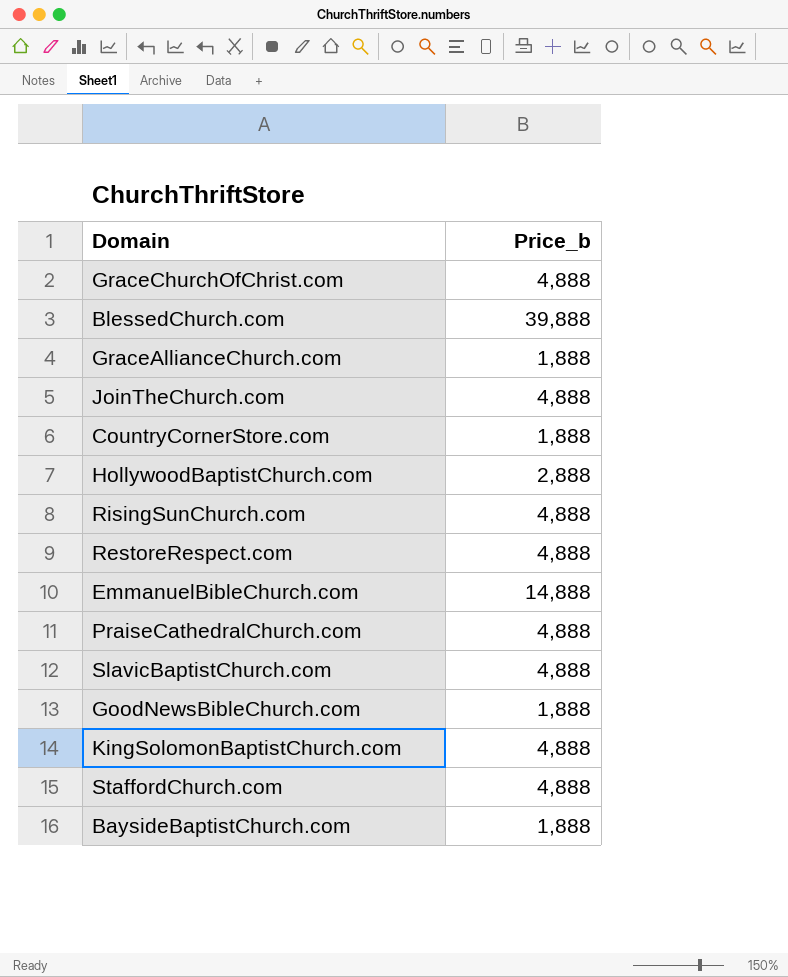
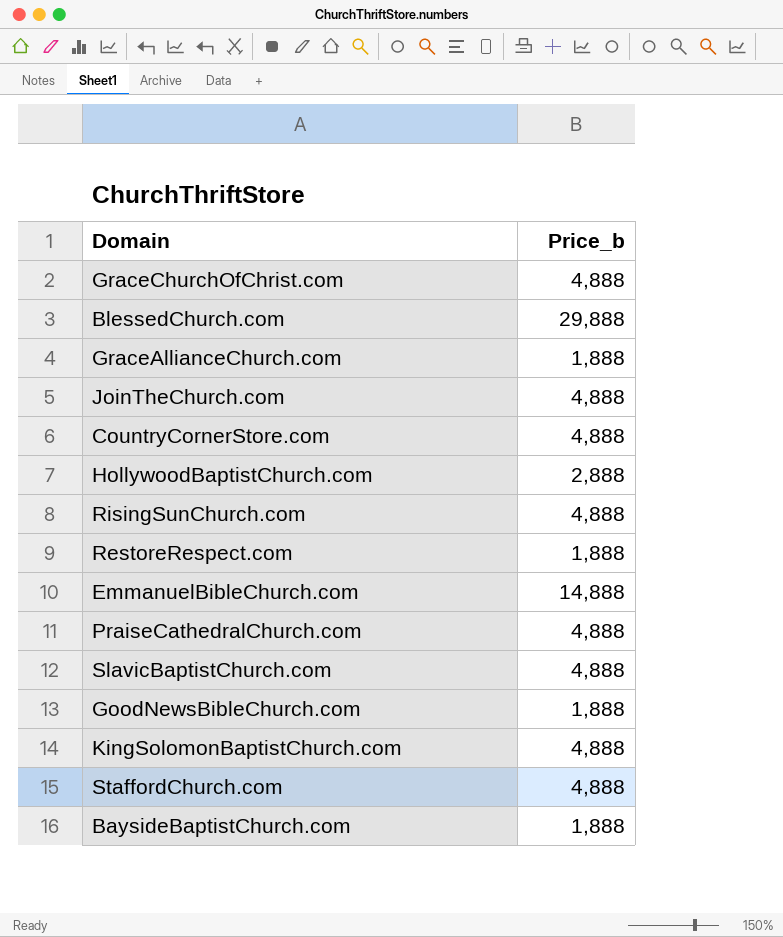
BlessedChurch.com | Price_b: 39,888 -> 29,888
CountryCornerStore.com | Price_b: 1,888 -> 4,888
RestoreRespect.com | Price_b: 4,888 -> 1,888

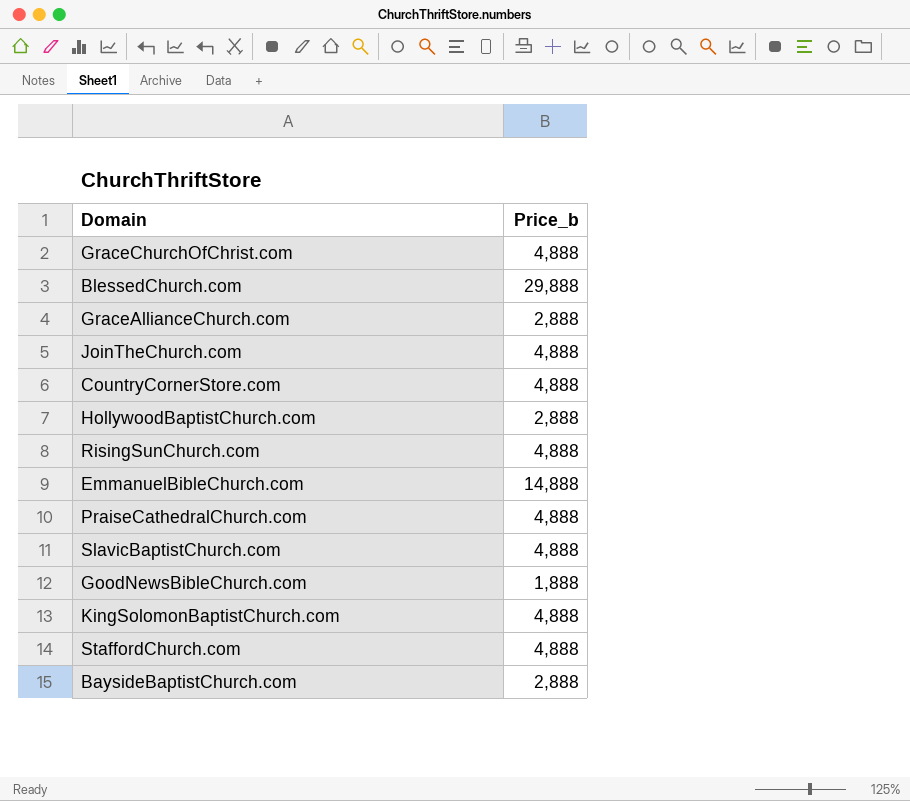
row RestoreRespect.com: 1,888 -> none
GraceAllianceChurch.com | Price_b: 1,888 -> 2,888
BaysideBaptistChurch.com | Price_b: 1,888 -> 2,888

